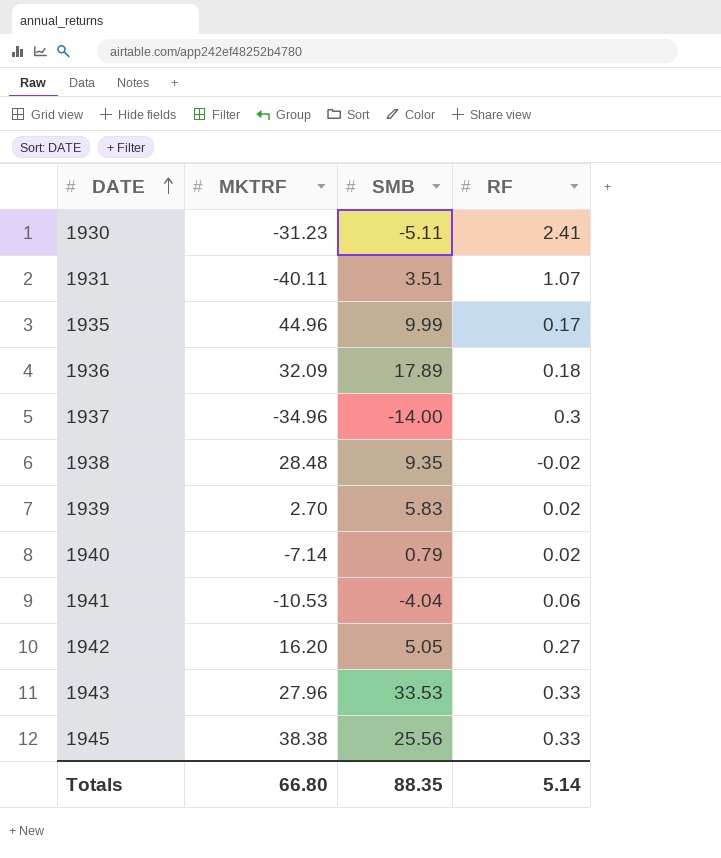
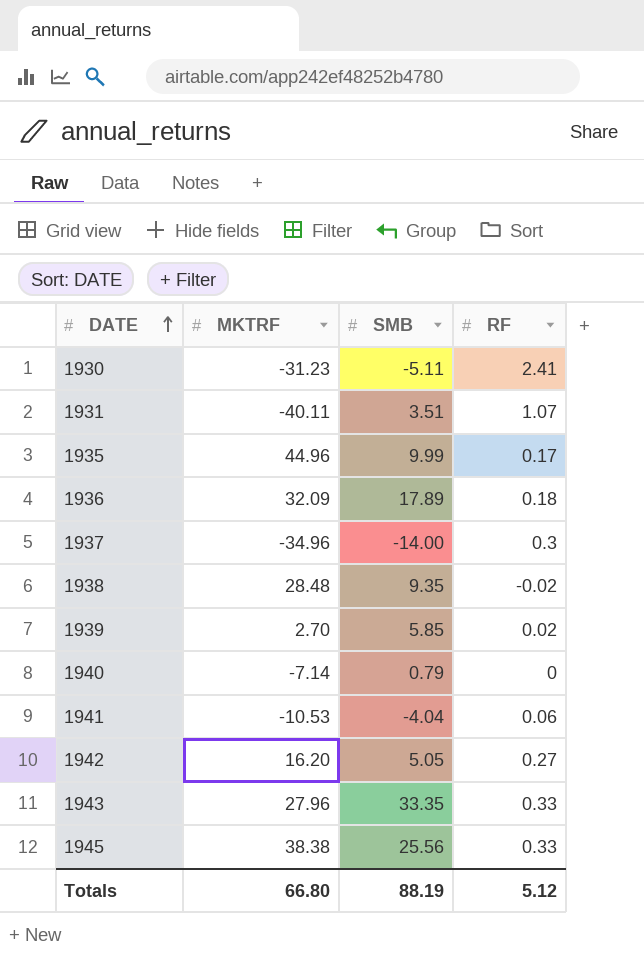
1939 | SMB: 5.83 -> 5.85
1940 | RF: 0.02 -> 0
1943 | SMB: 33.53 -> 33.35
Totals | SMB: 88.35 -> 88.19
Totals | RF: 5.14 -> 5.12

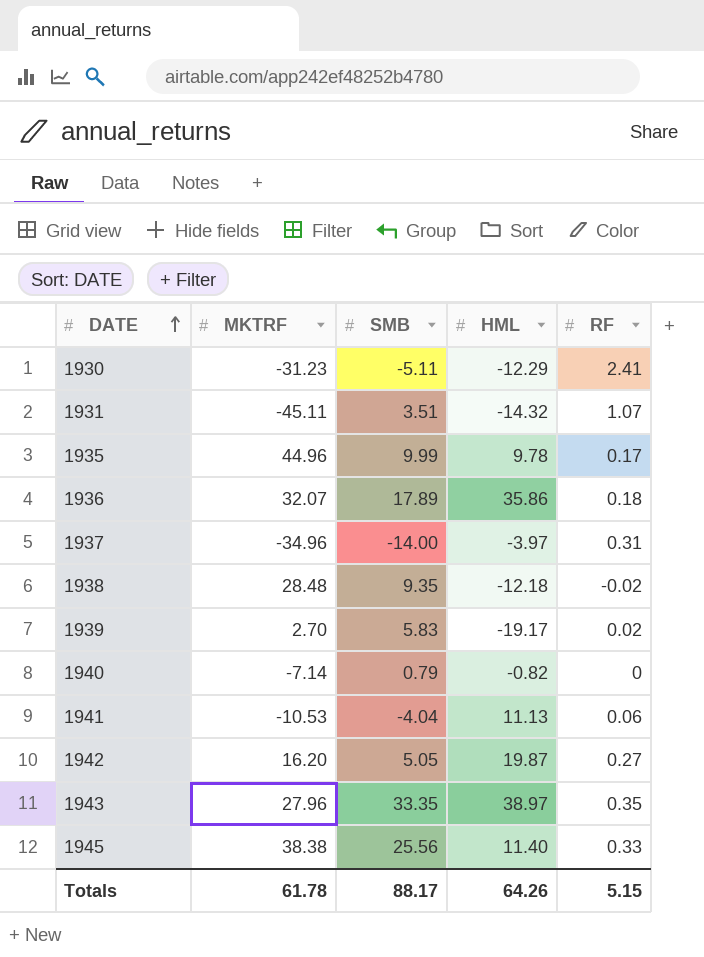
column HML | position: none -> 4
1931 | MKTRF: -40.11 -> -45.11
1936 | MKTRF: 32.09 -> 32.07
1937 | RF: 0.3 -> 0.31
1939 | SMB: 5.85 -> 5.83
1943 | RF: 0.33 -> 0.35
Totals | MKTRF: 66.80 -> 61.78
Totals | SMB: 88.19 -> 88.17
Totals | RF: 5.12 -> 5.15

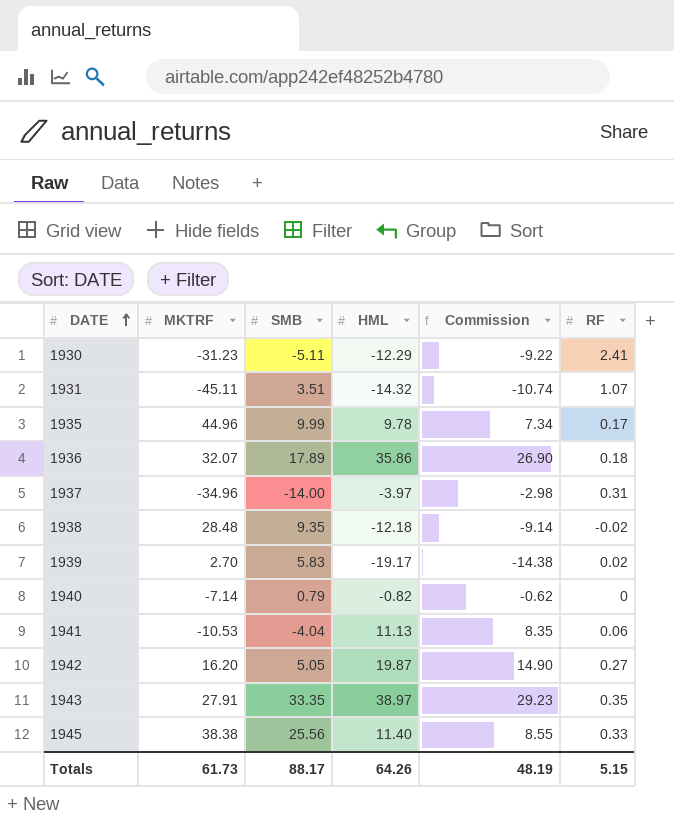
column Commission | formula: none -> [HML] * 0.75
1943 | MKTRF: 27.96 -> 27.91
Totals | MKTRF: 61.78 -> 61.73

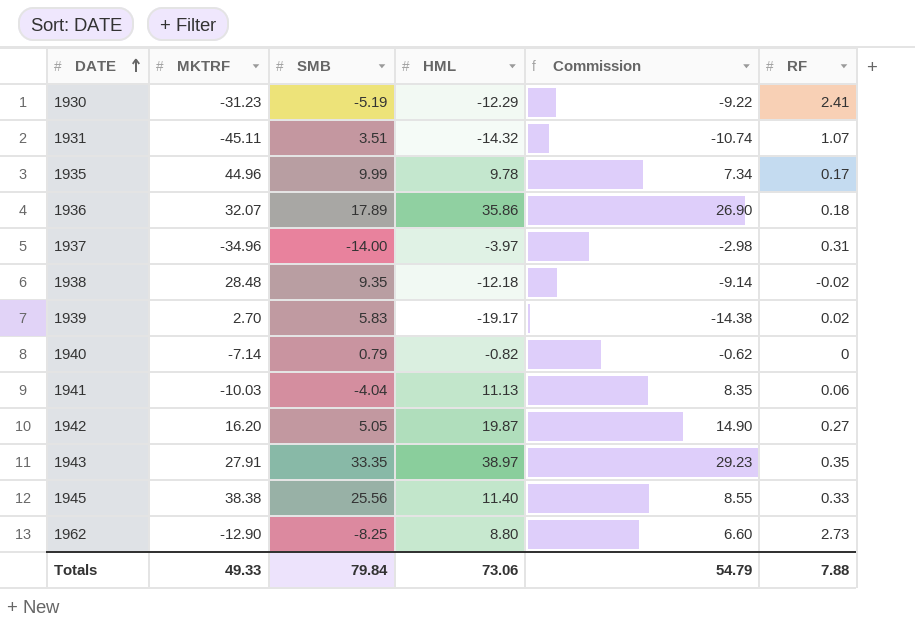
1930 | SMB: -5.11 -> -5.19
1941 | MKTRF: -10.53 -> -10.03
row 1962: none -> -12.90 | -8.25 | 8.80 | 6.60 | 2.73
Totals | MKTRF: 61.73 -> 49.33
Totals | SMB: 88.17 -> 79.84
Totals | HML: 64.26 -> 73.06
Totals | Commission: 48.19 -> 54.79
Totals | RF: 5.15 -> 7.88

